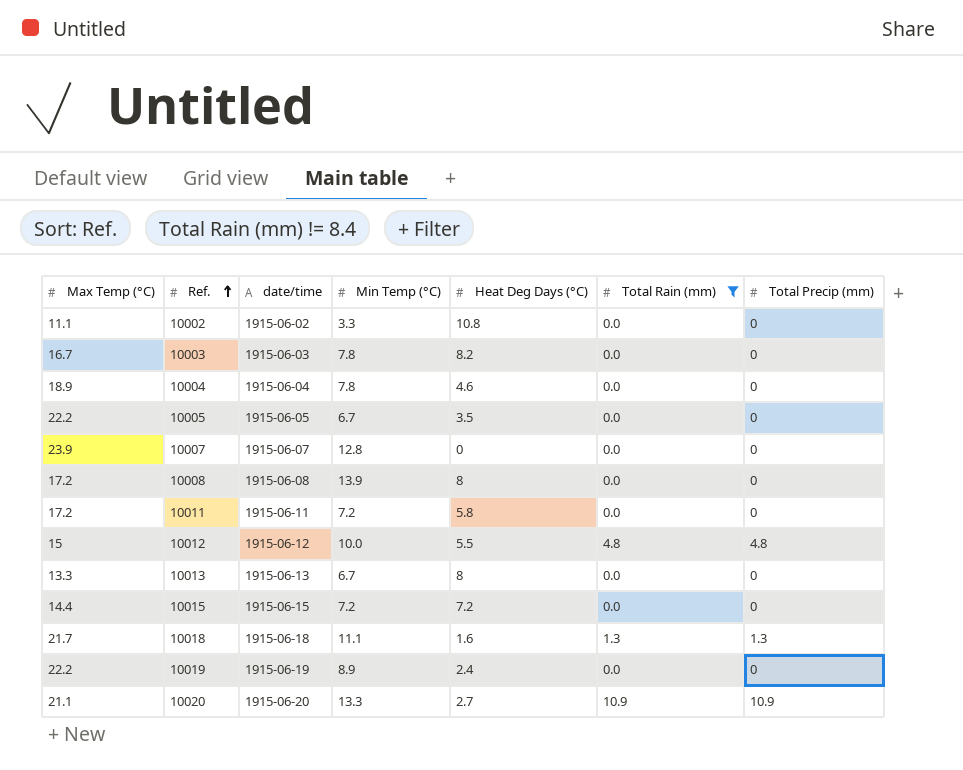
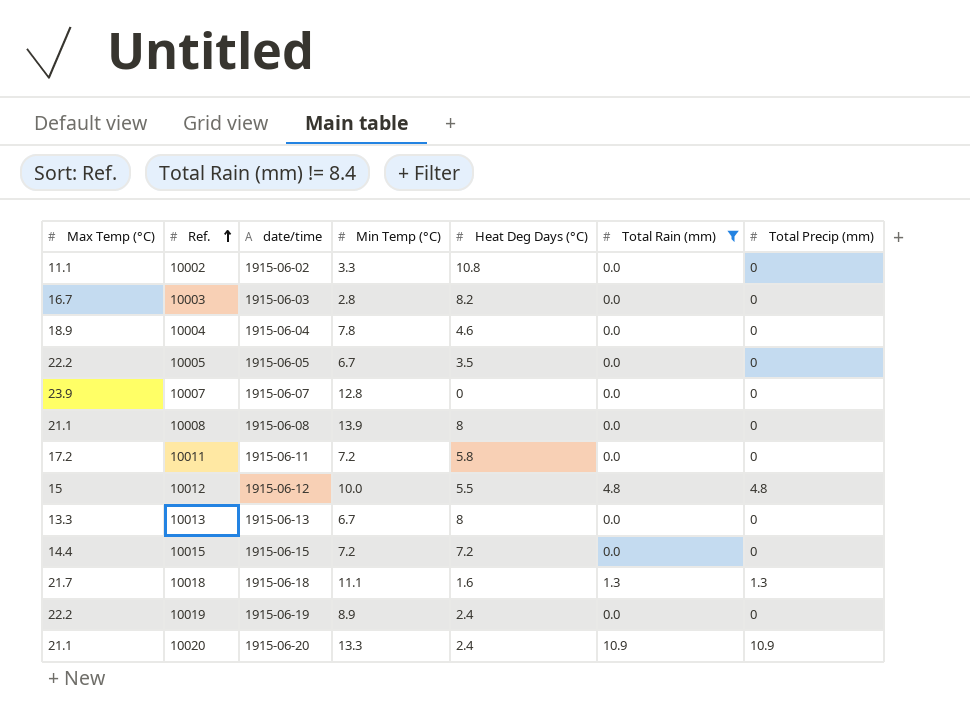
10003 | Min Temp (°C): 7.8 -> 2.8
10008 | Max Temp (°C): 17.2 -> 21.1
10020 | Heat Deg Days (°C): 2.7 -> 2.4

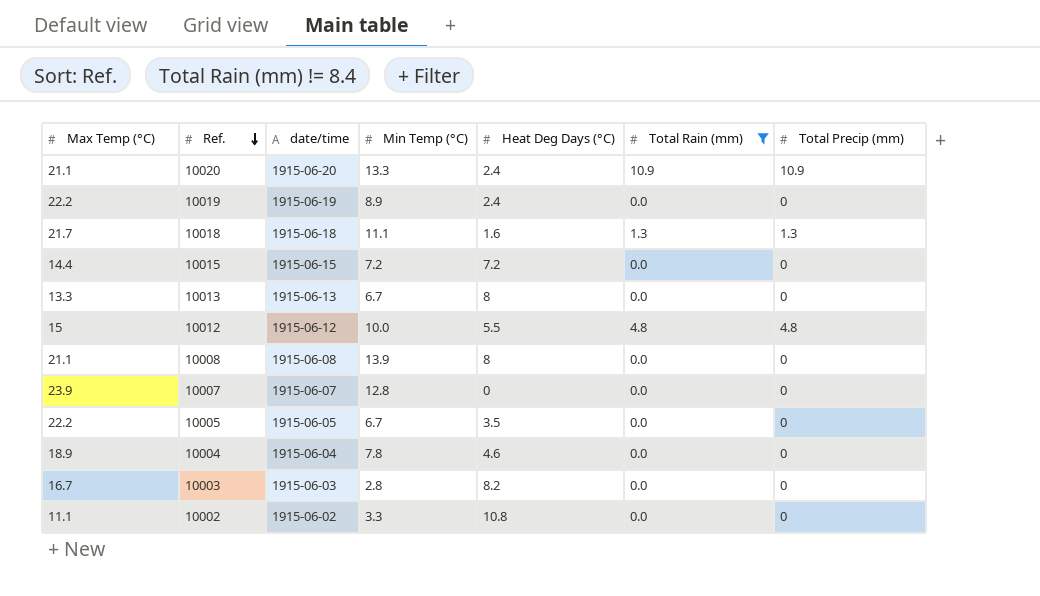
row order: Ref. ascending -> Ref. descending
row 10011: 17.2 | 1915-06-11 | 7.2 | 5.8 | 0.0 | 0 -> none

